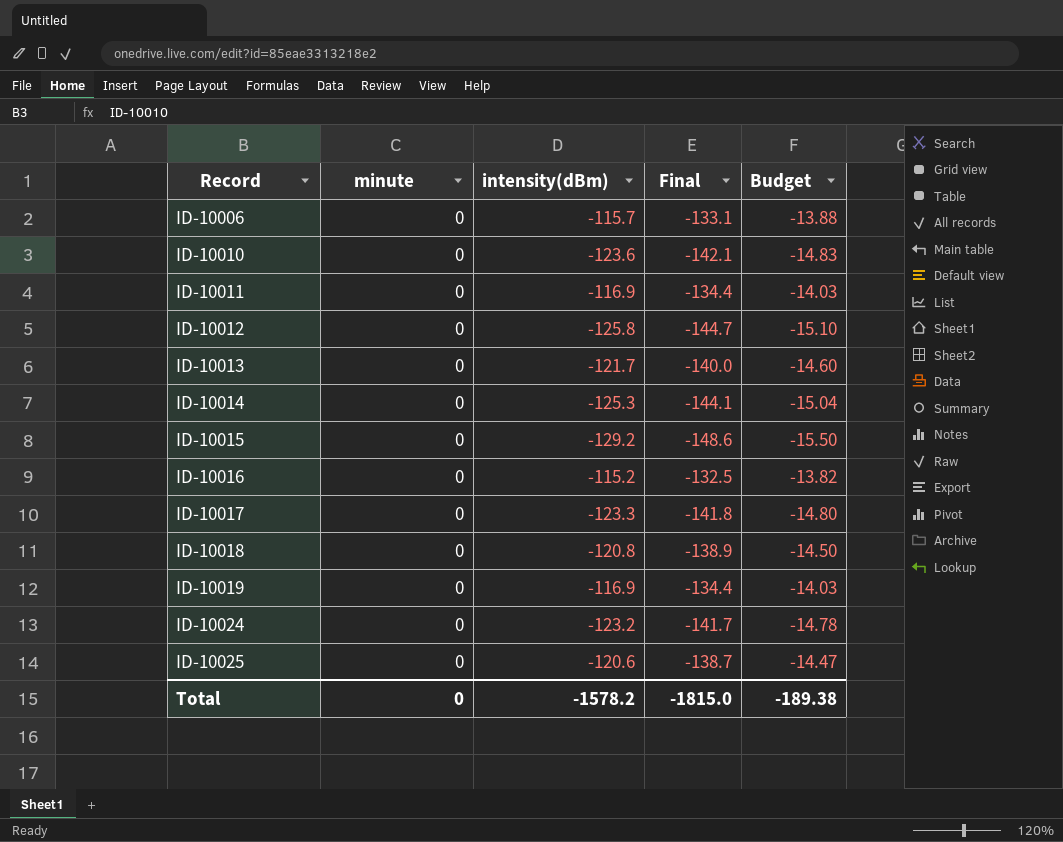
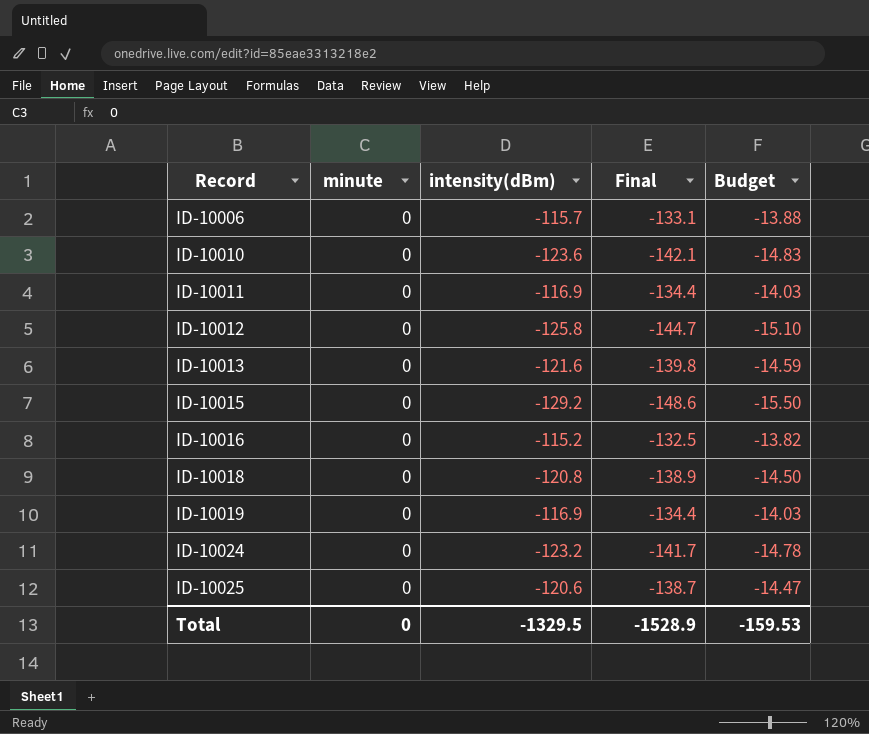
row ID-10014: 0 | -125.3 | -144.1 | -15.04 -> none
row ID-10017: 0 | -123.3 | -141.8 | -14.80 -> none
ID-10013 | intensity(dBm): -121.7 -> -121.6
ID-10013 | Final: -140.0 -> -139.8
ID-10013 | Budget: -14.60 -> -14.59
Total | intensity(dBm): -1578.2 -> -1329.5
Total | Final: -1815.0 -> -1528.9
Total | Budget: -189.38 -> -159.53

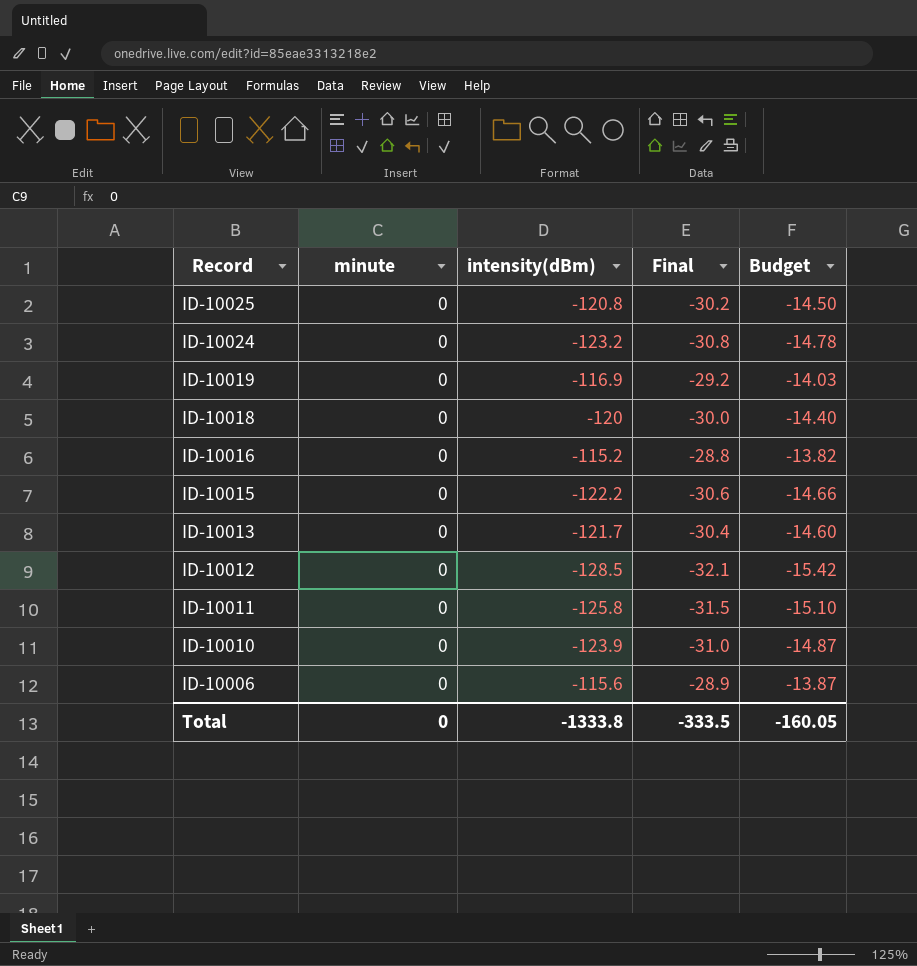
row order: Record ascending -> Record descending
column Final | formula: [intensity(dBm)] * 1.15 -> [intensity(dBm)] * 0.25
ID-10025 | intensity(dBm): -120.6 -> -120.8
ID-10025 | Budget: -14.47 -> -14.50
ID-10018 | intensity(dBm): -120.8 -> -120
ID-10018 | Budget: -14.50 -> -14.40
ID-10015 | intensity(dBm): -129.2 -> -122.2
ID-10015 | Budget: -15.50 -> -14.66
ID-10013 | intensity(dBm): -121.6 -> -121.7
ID-10013 | Budget: -14.59 -> -14.60
ID-10012 | intensity(dBm): -125.8 -> -128.5
ID-10012 | Budget: -15.10 -> -15.42
ID-10011 | intensity(dBm): -116.9 -> -125.8
ID-10011 | Budget: -14.03 -> -15.10
ID-10010 | intensity(dBm): -123.6 -> -123.9
ID-10010 | Budget: -14.83 -> -14.87
ID-10006 | intensity(dBm): -115.7 -> -115.6
ID-10006 | Budget: -13.88 -> -13.87
Total | intensity(dBm): -1329.5 -> -1333.8
Total | Final: -1528.9 -> -333.5
Total | Budget: -159.53 -> -160.05

